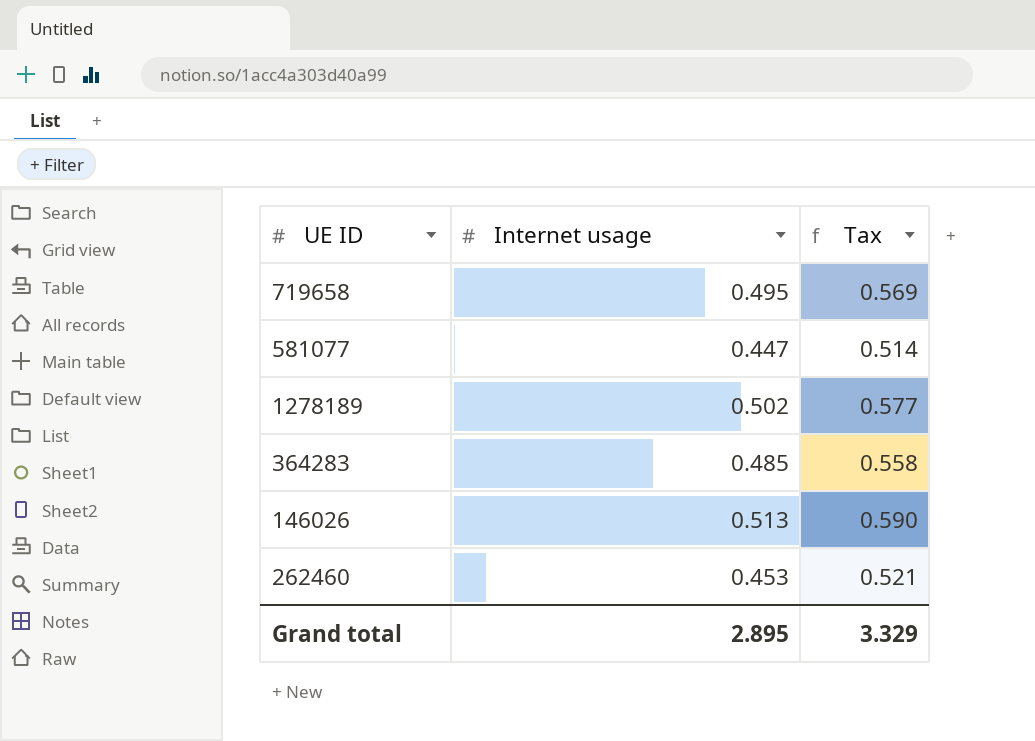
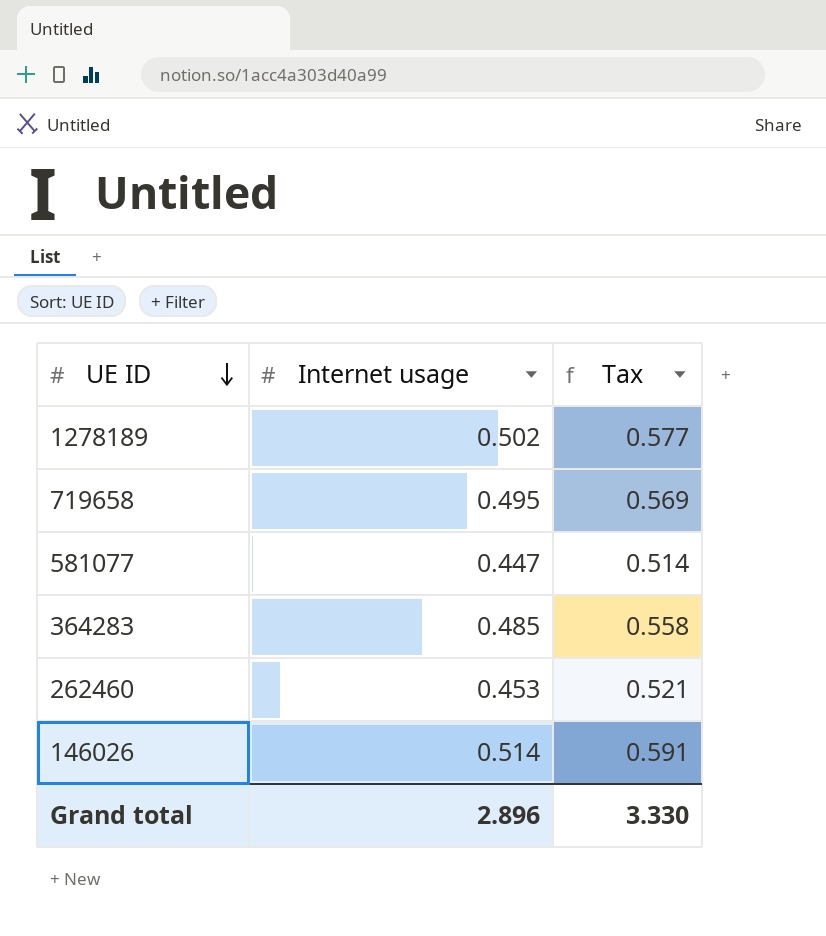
row order: none -> UE ID descending
146026 | Internet usage: 0.513 -> 0.514
146026 | Tax: 0.590 -> 0.591
Grand total | Internet usage: 2.895 -> 2.896
Grand total | Tax: 3.329 -> 3.330

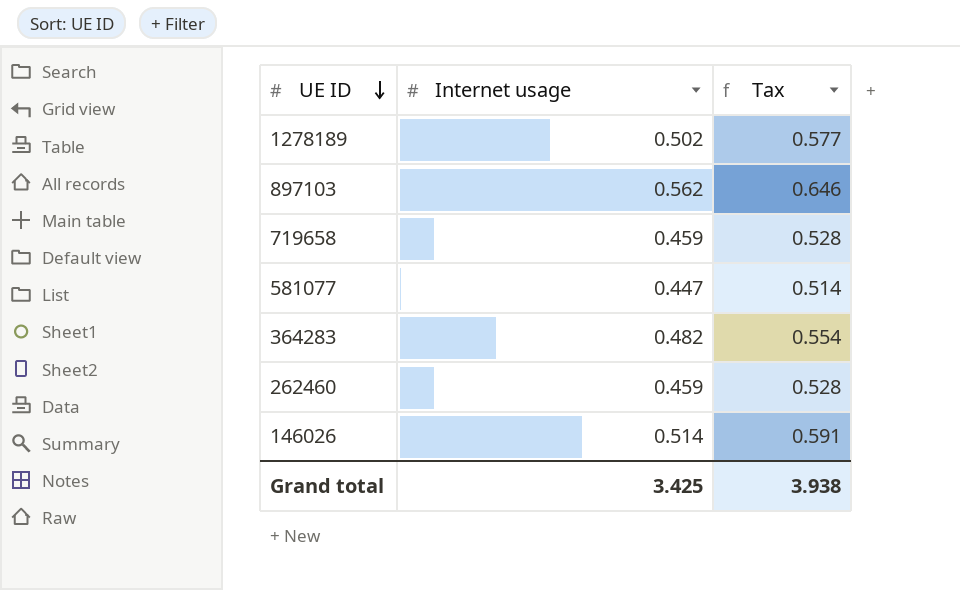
row 897103: none -> 0.562 | 0.646
719658 | Internet usage: 0.495 -> 0.459
719658 | Tax: 0.569 -> 0.528
364283 | Internet usage: 0.485 -> 0.482
364283 | Tax: 0.558 -> 0.554
262460 | Internet usage: 0.453 -> 0.459
262460 | Tax: 0.521 -> 0.528
Grand total | Internet usage: 2.896 -> 3.425
Grand total | Tax: 3.330 -> 3.938

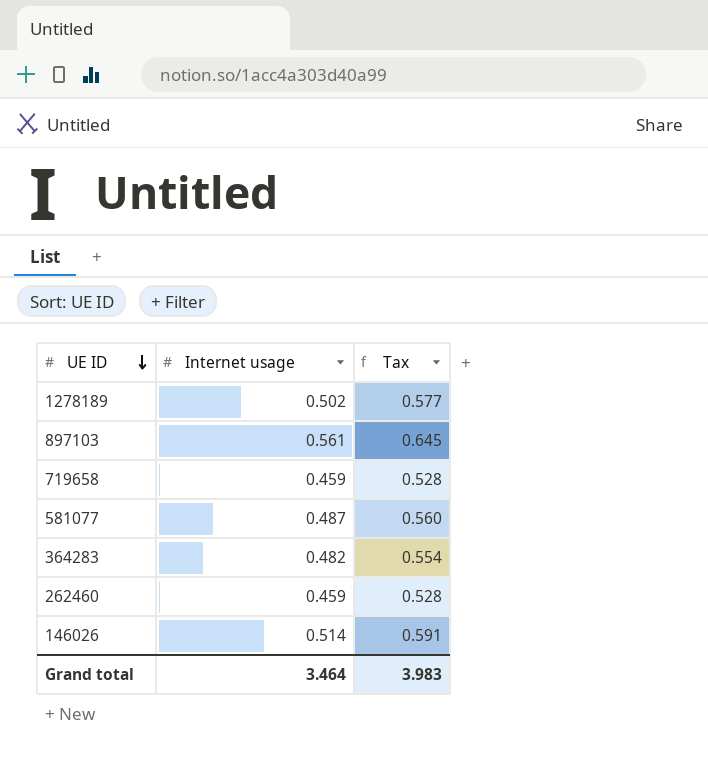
897103 | Internet usage: 0.562 -> 0.561
897103 | Tax: 0.646 -> 0.645
581077 | Internet usage: 0.447 -> 0.487
581077 | Tax: 0.514 -> 0.560
Grand total | Internet usage: 3.425 -> 3.464
Grand total | Tax: 3.938 -> 3.983

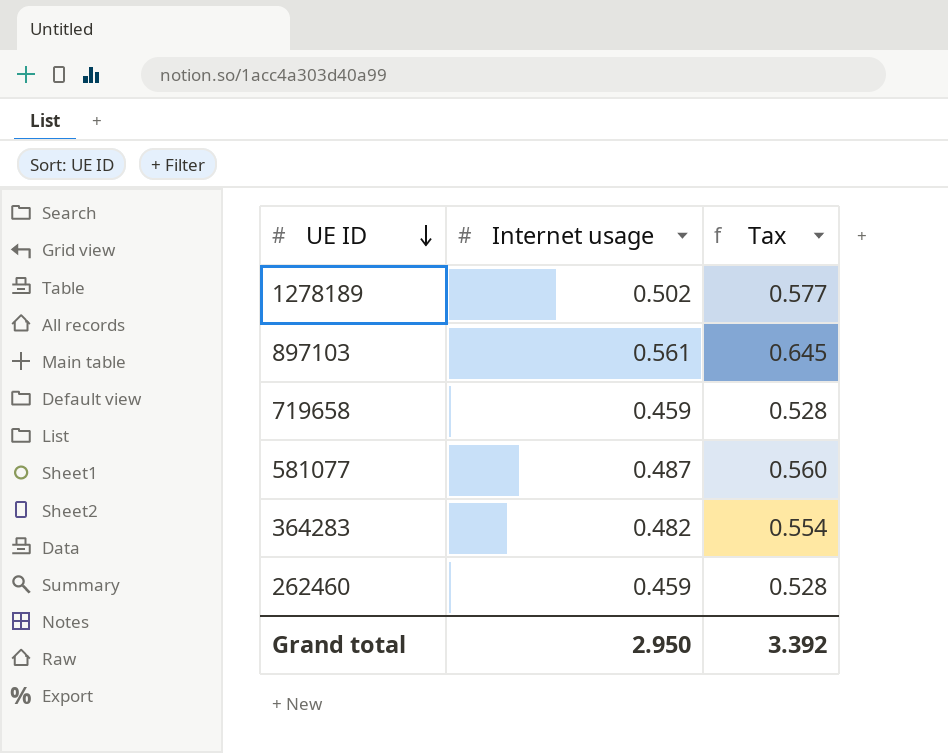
row 146026: 0.514 | 0.591 -> none
Grand total | Internet usage: 3.464 -> 2.950
Grand total | Tax: 3.983 -> 3.392

